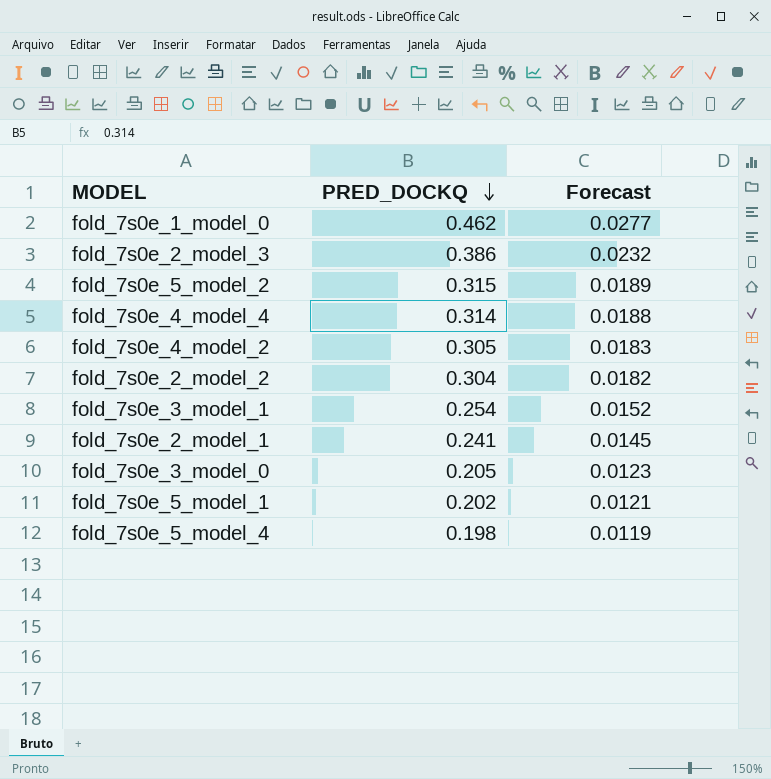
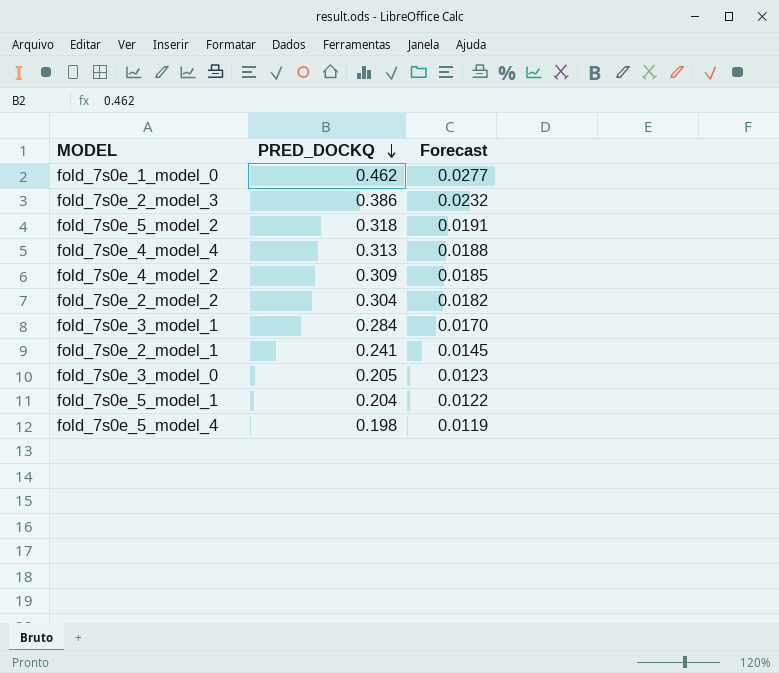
fold_7s0e_5_model_2 | PRED_DOCKQ: 0.315 -> 0.318
fold_7s0e_5_model_2 | Forecast: 0.0189 -> 0.0191
fold_7s0e_4_model_4 | PRED_DOCKQ: 0.314 -> 0.313
fold_7s0e_4_model_2 | PRED_DOCKQ: 0.305 -> 0.309
fold_7s0e_4_model_2 | Forecast: 0.0183 -> 0.0185
fold_7s0e_3_model_1 | PRED_DOCKQ: 0.254 -> 0.284
fold_7s0e_3_model_1 | Forecast: 0.0152 -> 0.0170
fold_7s0e_5_model_1 | PRED_DOCKQ: 0.202 -> 0.204
fold_7s0e_5_model_1 | Forecast: 0.0121 -> 0.0122

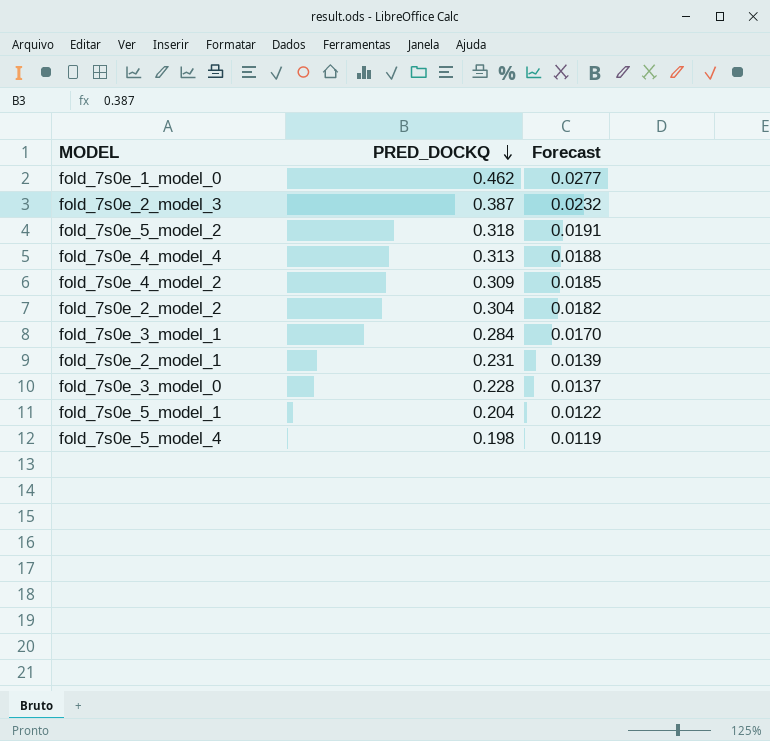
fold_7s0e_2_model_3 | PRED_DOCKQ: 0.386 -> 0.387
fold_7s0e_2_model_1 | PRED_DOCKQ: 0.241 -> 0.231
fold_7s0e_2_model_1 | Forecast: 0.0145 -> 0.0139
fold_7s0e_3_model_0 | PRED_DOCKQ: 0.205 -> 0.228
fold_7s0e_3_model_0 | Forecast: 0.0123 -> 0.0137

